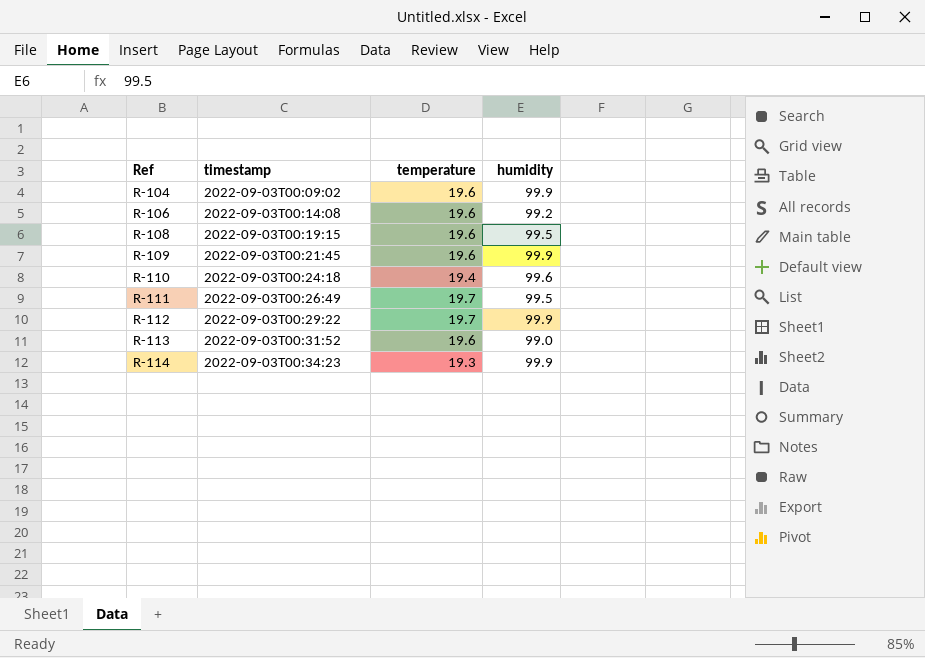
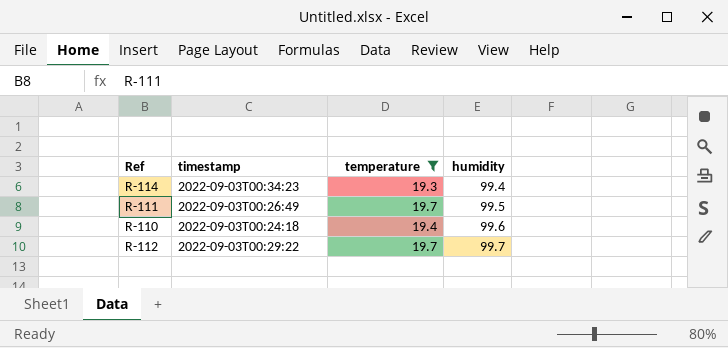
filter: none -> temperature != 19.6
row order: Ref ascending -> humidity ascending
R-114 | humidity: 99.9 -> 99.4
R-112 | humidity: 99.9 -> 99.7

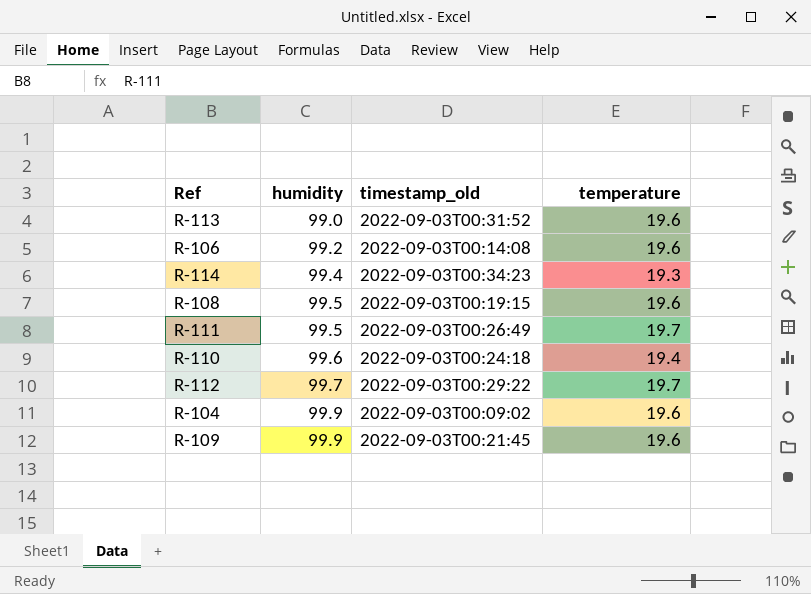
filter: temperature != 19.6 -> none
column humidity | position: 4 -> 2
column name: timestamp -> timestamp_old

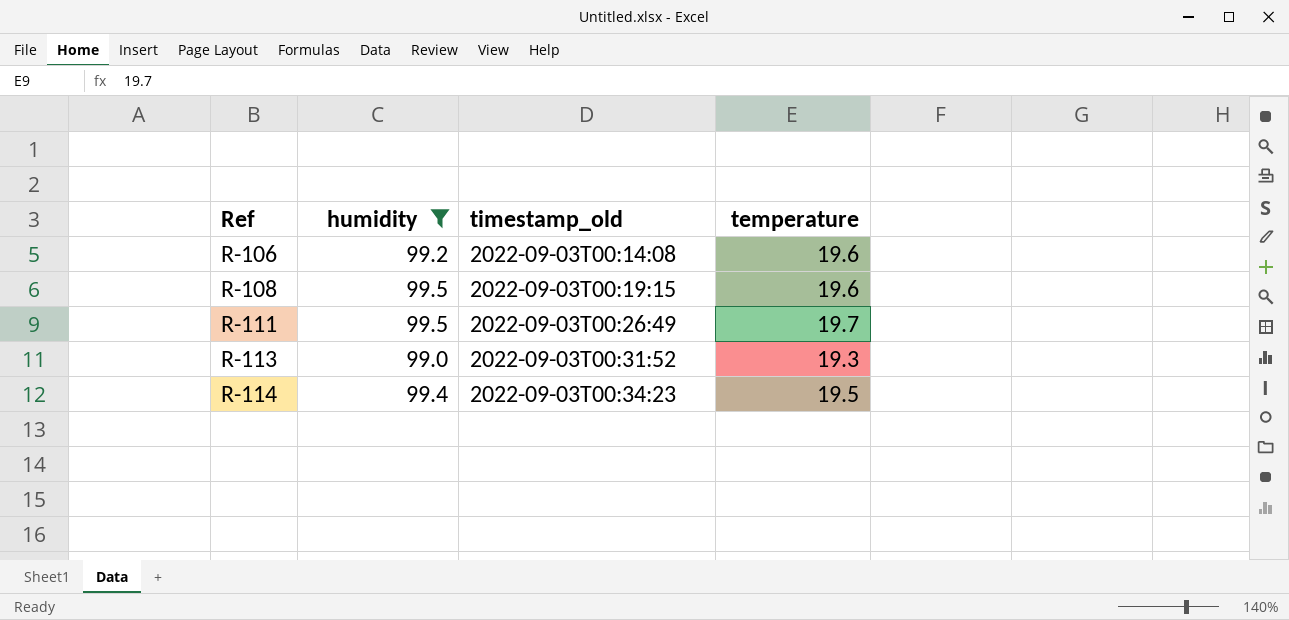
filter: none -> humidity <= 99.5
row order: humidity ascending -> Ref ascending
R-113 | temperature: 19.6 -> 19.3
R-114 | temperature: 19.3 -> 19.5

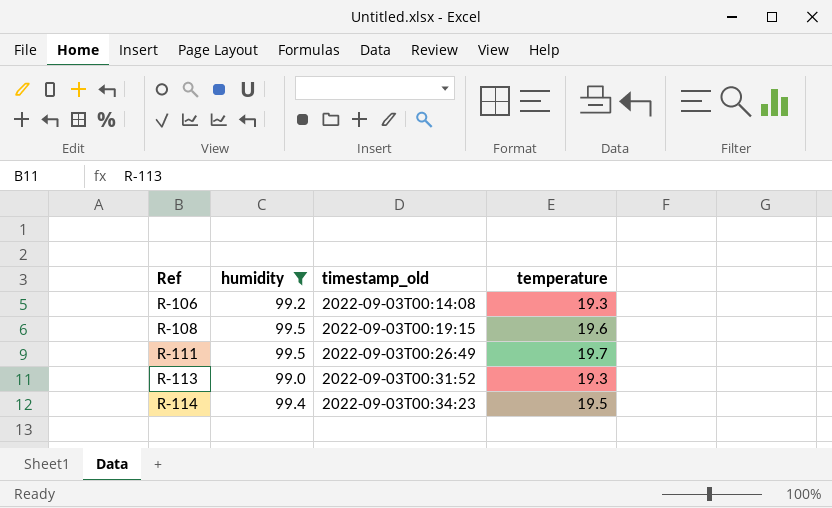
R-106 | temperature: 19.6 -> 19.3

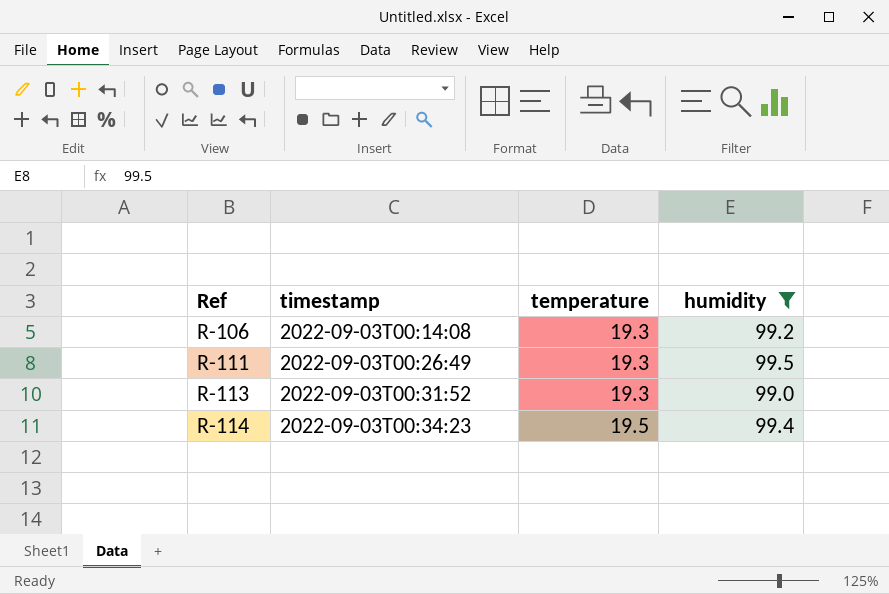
column name: timestamp_old -> timestamp
column humidity | position: 2 -> 4
row R-108: 99.5 | 2022-09-03T00:19:15 | 19.6 -> none
R-111 | temperature: 19.7 -> 19.3

